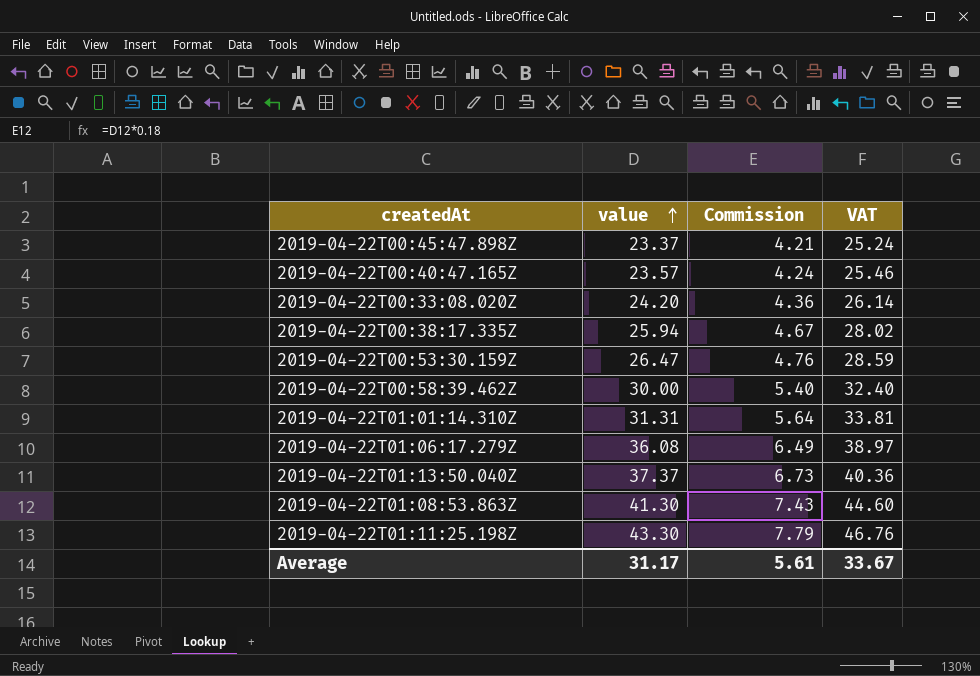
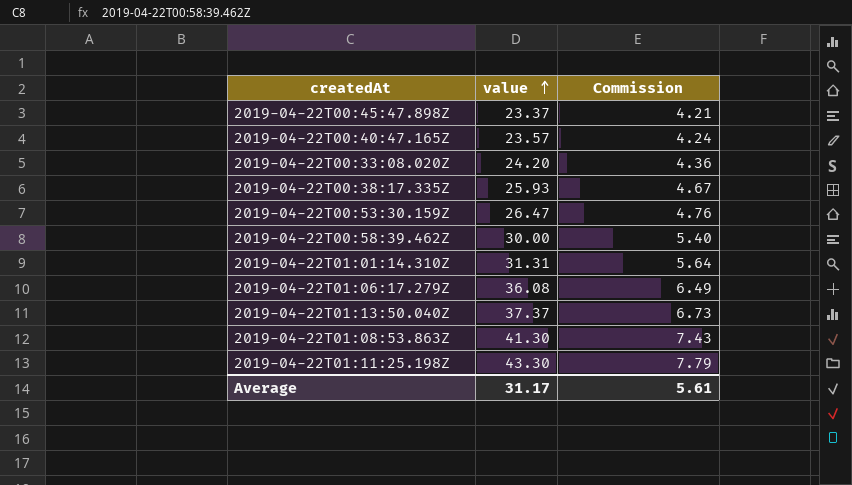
column VAT | formula: [value] * 1.08 -> none
2019-04-22T00:38:17.335Z | value: 25.94 -> 25.93

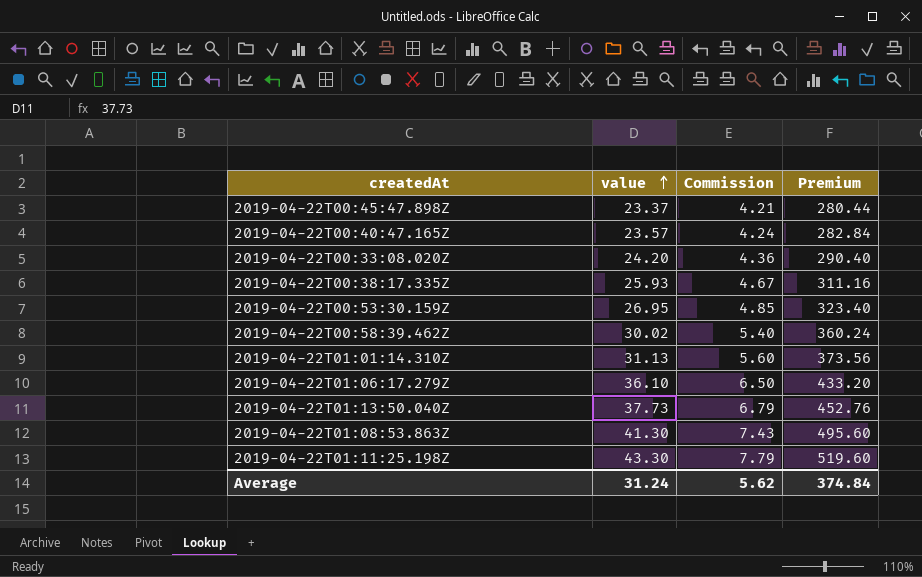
column Premium | formula: none -> [value] * 12
2019-04-22T00:53:30.159Z | value: 26.47 -> 26.95
2019-04-22T00:53:30.159Z | Commission: 4.76 -> 4.85
2019-04-22T00:58:39.462Z | value: 30.00 -> 30.02
2019-04-22T01:01:14.310Z | value: 31.31 -> 31.13
2019-04-22T01:01:14.310Z | Commission: 5.64 -> 5.60
2019-04-22T01:06:17.279Z | value: 36.08 -> 36.10
2019-04-22T01:06:17.279Z | Commission: 6.49 -> 6.50
2019-04-22T01:13:50.040Z | value: 37.37 -> 37.73
2019-04-22T01:13:50.040Z | Commission: 6.73 -> 6.79
Average | value: 31.17 -> 31.24
Average | Commission: 5.61 -> 5.62

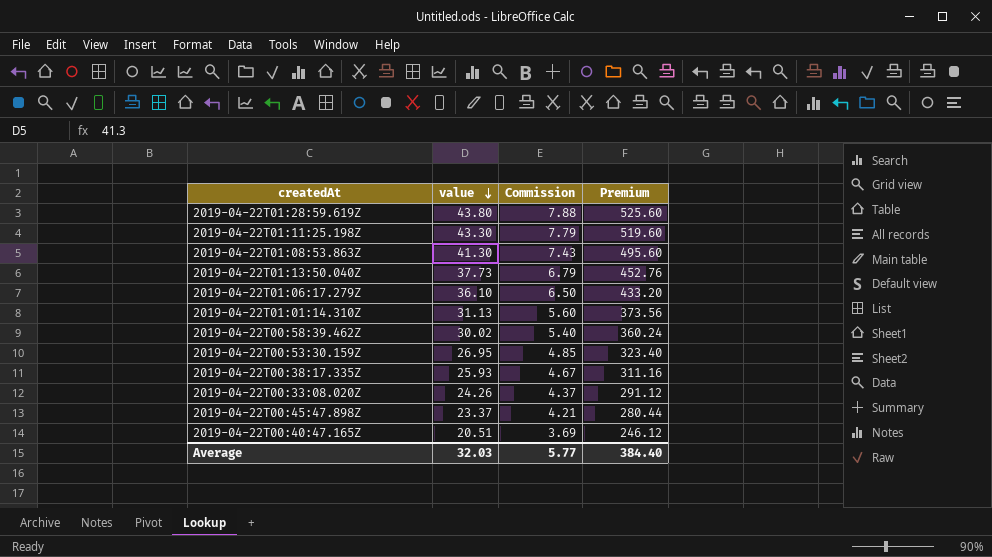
row order: value ascending -> value descending
row 2019-04-22T01:28:59.619Z: none -> 43.80 | 7.88 | 525.60
2019-04-22T00:33:08.020Z | value: 24.20 -> 24.26
2019-04-22T00:33:08.020Z | Commission: 4.36 -> 4.37
2019-04-22T00:33:08.020Z | Premium: 290.40 -> 291.12
2019-04-22T00:40:47.165Z | value: 23.57 -> 20.51
2019-04-22T00:40:47.165Z | Commission: 4.24 -> 3.69
2019-04-22T00:40:47.165Z | Premium: 282.84 -> 246.12
Average | value: 31.24 -> 32.03
Average | Commission: 5.62 -> 5.77
Average | Premium: 374.84 -> 384.40

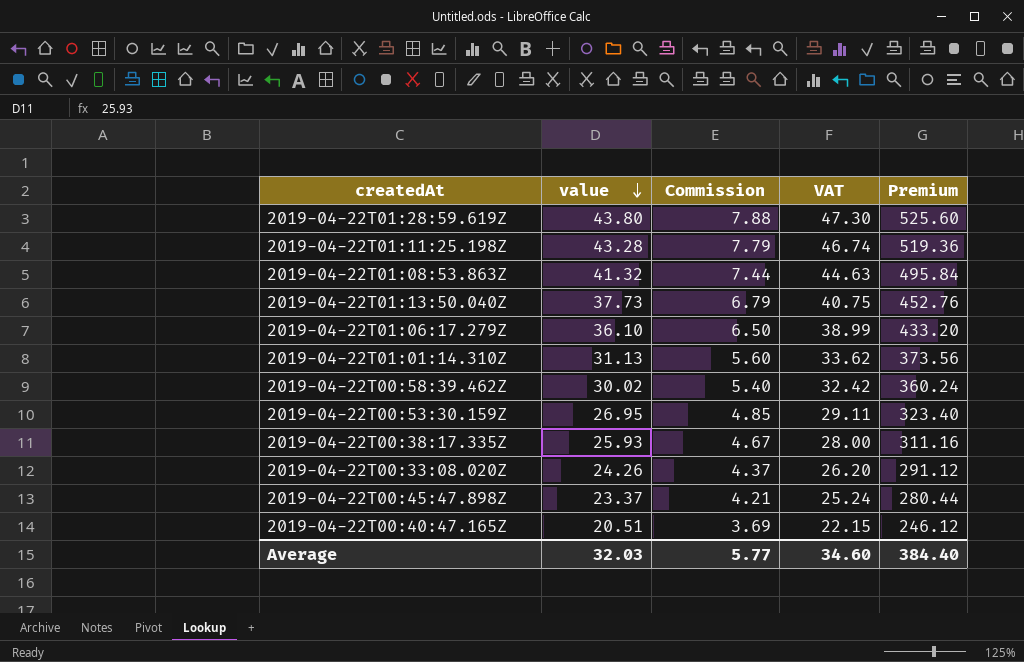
column VAT | formula: none -> [value] * 1.08
2019-04-22T01:11:25.198Z | value: 43.30 -> 43.28
2019-04-22T01:11:25.198Z | Premium: 519.60 -> 519.36
2019-04-22T01:08:53.863Z | value: 41.30 -> 41.32
2019-04-22T01:08:53.863Z | Commission: 7.43 -> 7.44
2019-04-22T01:08:53.863Z | Premium: 495.60 -> 495.84

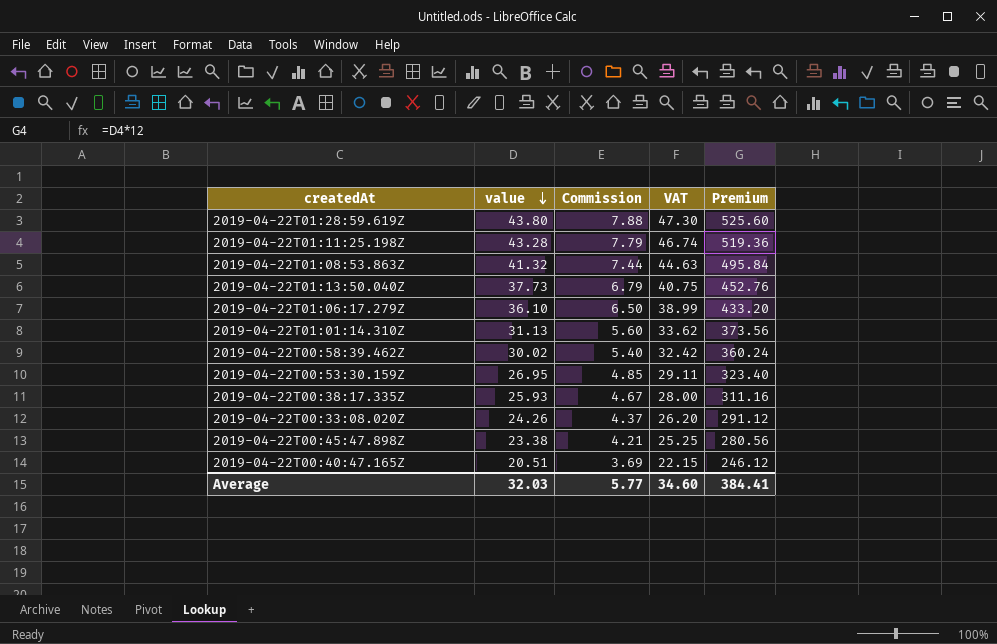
2019-04-22T00:45:47.898Z | value: 23.37 -> 23.38
2019-04-22T00:45:47.898Z | VAT: 25.24 -> 25.25
2019-04-22T00:45:47.898Z | Premium: 280.44 -> 280.56
Average | Premium: 384.40 -> 384.41

